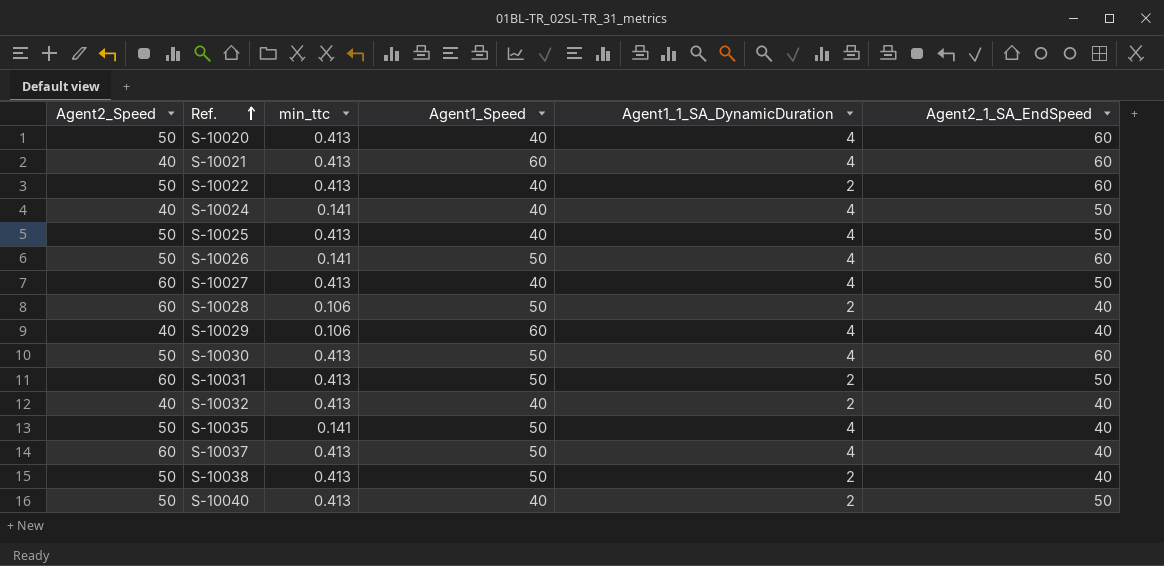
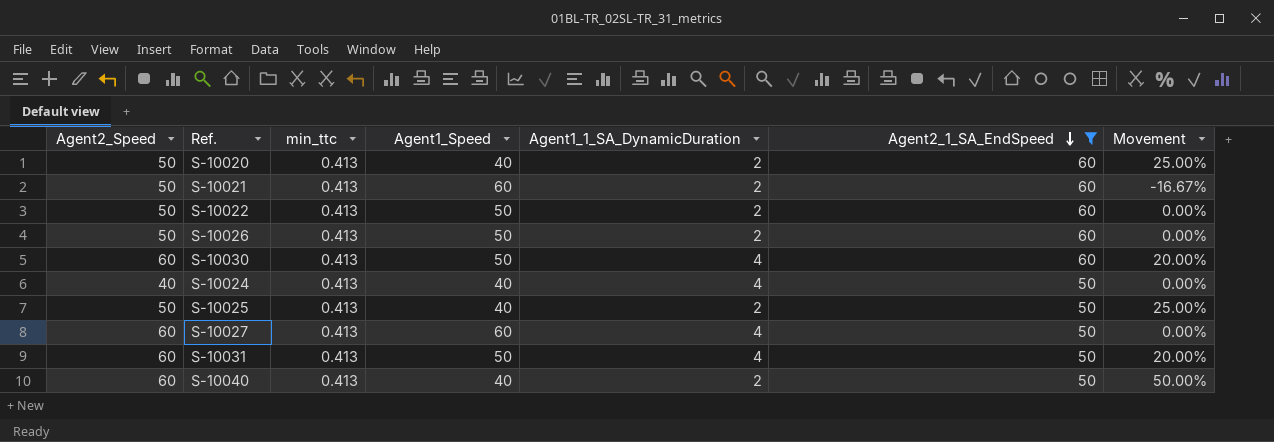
filter: none -> Agent2_1_SA_EndSpeed != 40
row order: Ref. ascending -> Agent2_1_SA_EndSpeed descending
column Movement | formula: none -> ([Agent2_Speed] - [Agent1_Speed]) / [Agent1_Speed]
S-10020 | Agent1_1_SA_DynamicDuration: 4 -> 2
S-10021 | Agent2_Speed: 40 -> 50
S-10021 | Agent1_1_SA_DynamicDuration: 4 -> 2
S-10022 | Agent1_Speed: 40 -> 50
S-10026 | min_ttc: 0.141 -> 0.413
S-10026 | Agent1_1_SA_DynamicDuration: 4 -> 2
S-10030 | Agent2_Speed: 50 -> 60
S-10024 | min_ttc: 0.141 -> 0.413
S-10025 | Agent1_1_SA_DynamicDuration: 4 -> 2
S-10027 | Agent1_Speed: 40 -> 60
S-10031 | Agent1_1_SA_DynamicDuration: 2 -> 4
S-10040 | Agent2_Speed: 50 -> 60

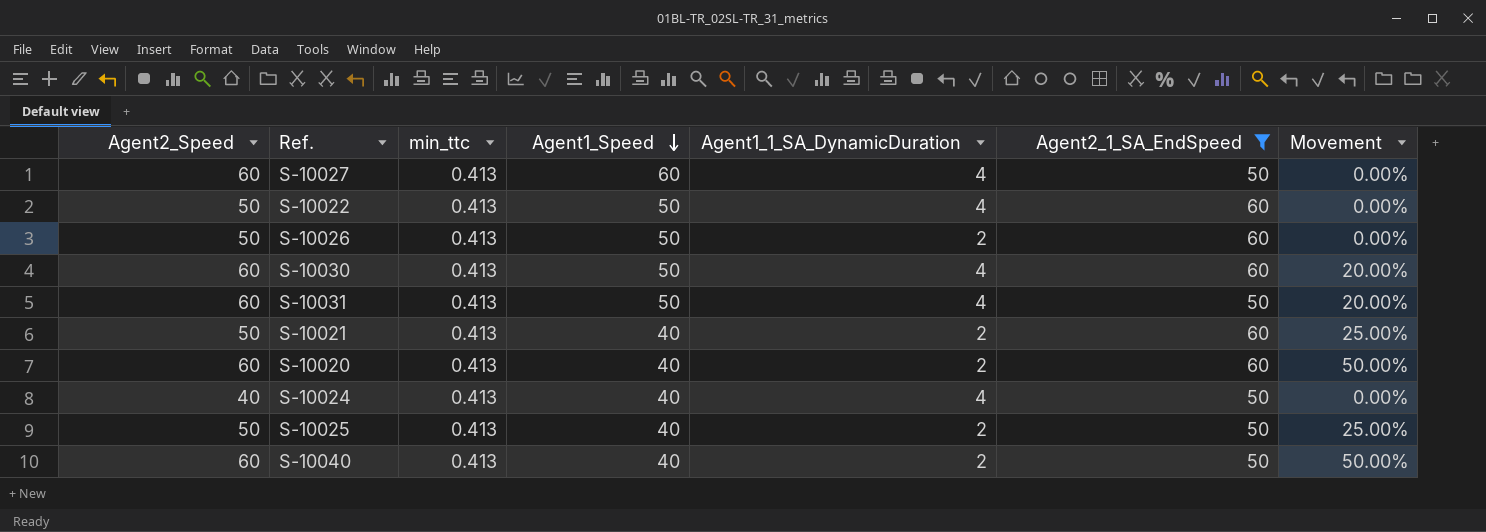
row order: Agent2_1_SA_EndSpeed descending -> Agent1_Speed descending
S-10022 | Agent1_1_SA_DynamicDuration: 2 -> 4
S-10021 | Agent1_Speed: 60 -> 40
S-10021 | Movement: -16.67% -> 25.00%
S-10020 | Agent2_Speed: 50 -> 60
S-10020 | Movement: 25.00% -> 50.00%

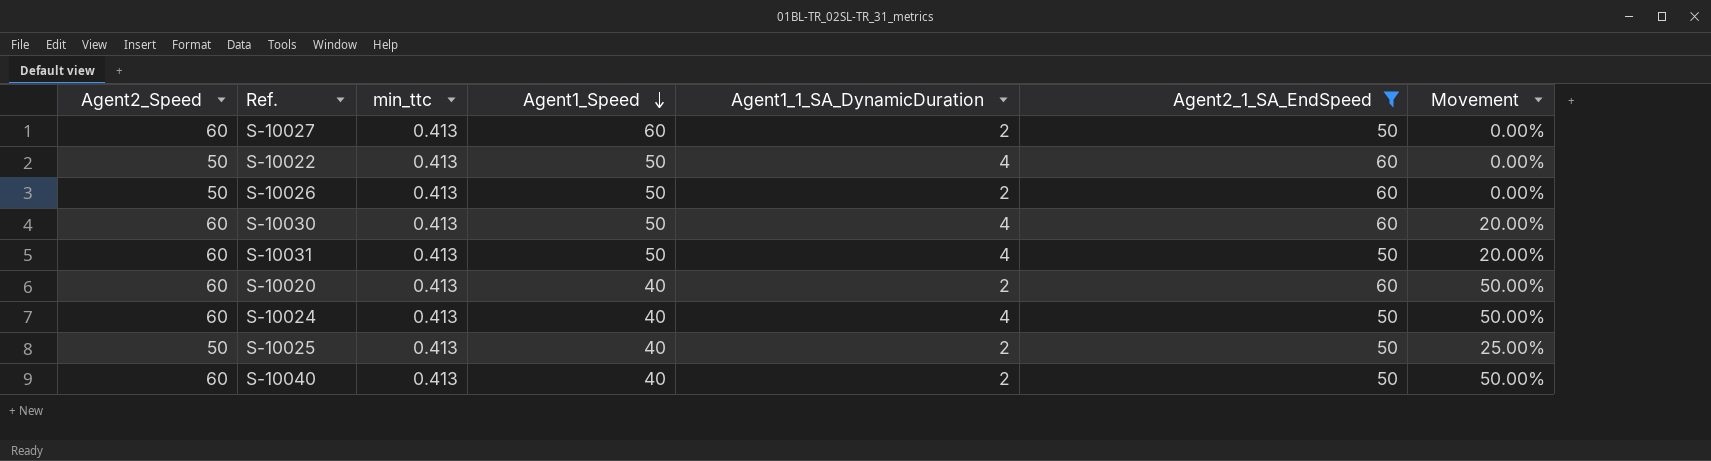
row S-10021: 50 | 0.413 | 40 | 2 | 60 | 25.00% -> none
S-10027 | Agent1_1_SA_DynamicDuration: 4 -> 2
S-10024 | Agent2_Speed: 40 -> 60
S-10024 | Movement: 0.00% -> 50.00%

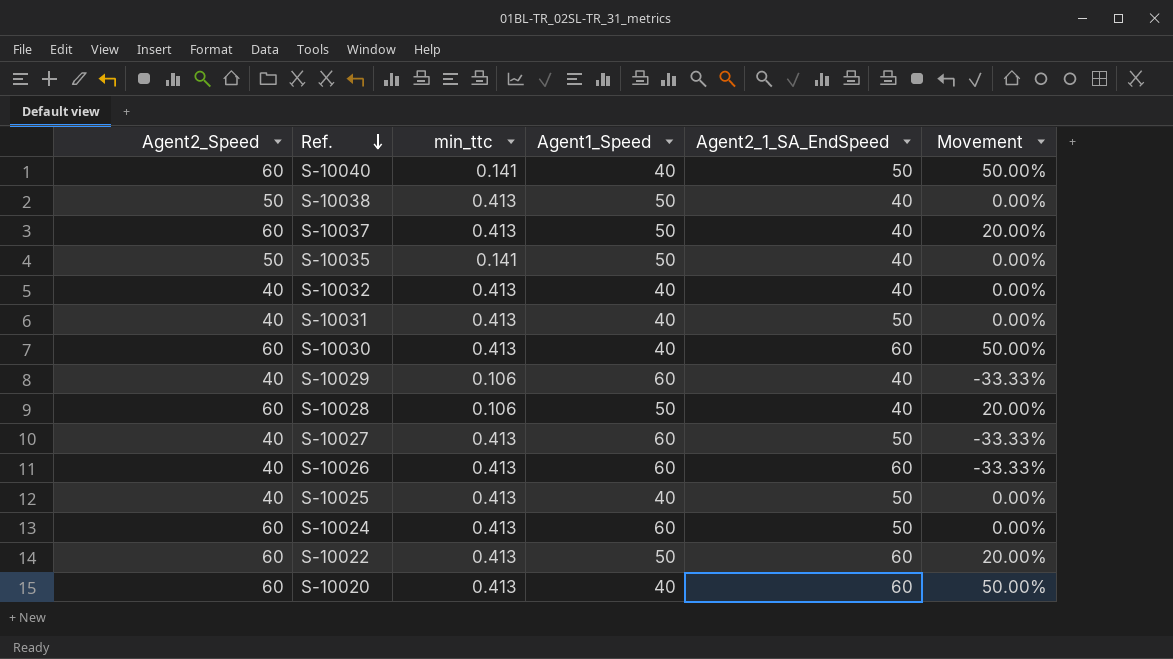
filter: Agent2_1_SA_EndSpeed != 40 -> none
row order: Agent1_Speed descending -> Ref. descending
column Agent1_1_SA_DynamicDuration | position: 5 -> none
S-10040 | min_ttc: 0.413 -> 0.141
S-10031 | Agent2_Speed: 60 -> 40
S-10031 | Agent1_Speed: 50 -> 40
S-10031 | Movement: 20.00% -> 0.00%
S-10030 | Agent1_Speed: 50 -> 40
S-10030 | Movement: 20.00% -> 50.00%
S-10027 | Agent2_Speed: 60 -> 40
S-10027 | Movement: 0.00% -> -33.33%
S-10026 | Agent2_Speed: 50 -> 40
S-10026 | Agent1_Speed: 50 -> 60
S-10026 | Movement: 0.00% -> -33.33%
S-10025 | Agent2_Speed: 50 -> 40
S-10025 | Movement: 25.00% -> 0.00%
S-10024 | Agent1_Speed: 40 -> 60
S-10024 | Movement: 50.00% -> 0.00%
S-10022 | Agent2_Speed: 50 -> 60
S-10022 | Movement: 0.00% -> 20.00%

